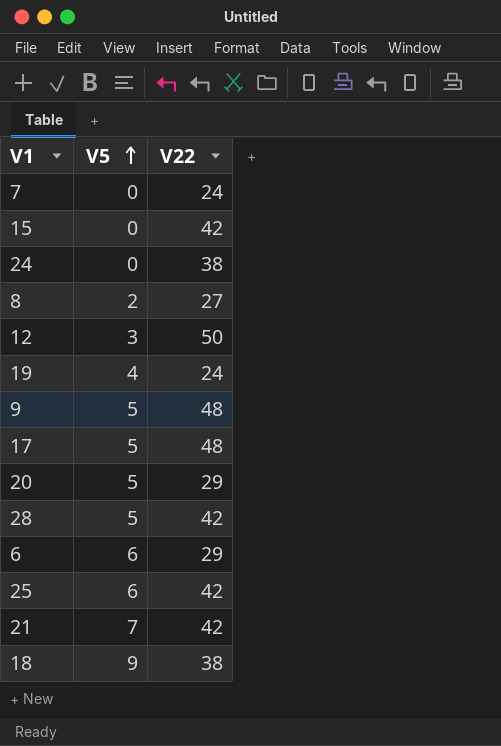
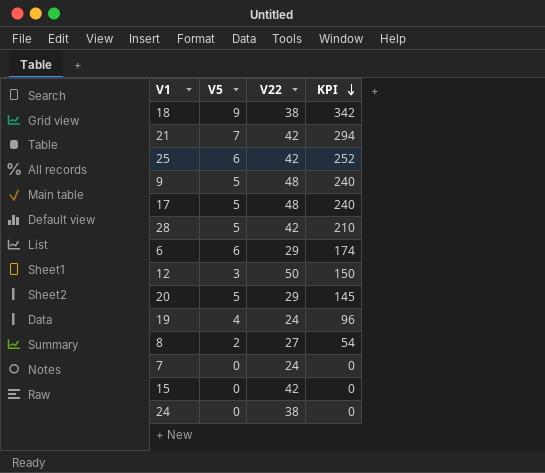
row order: V5 ascending -> KPI descending
column KPI | formula: none -> [V5] * [V22]

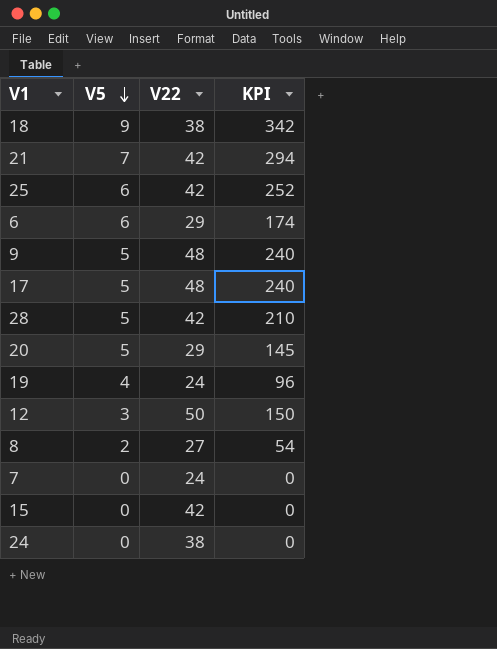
row order: KPI descending -> V5 descending

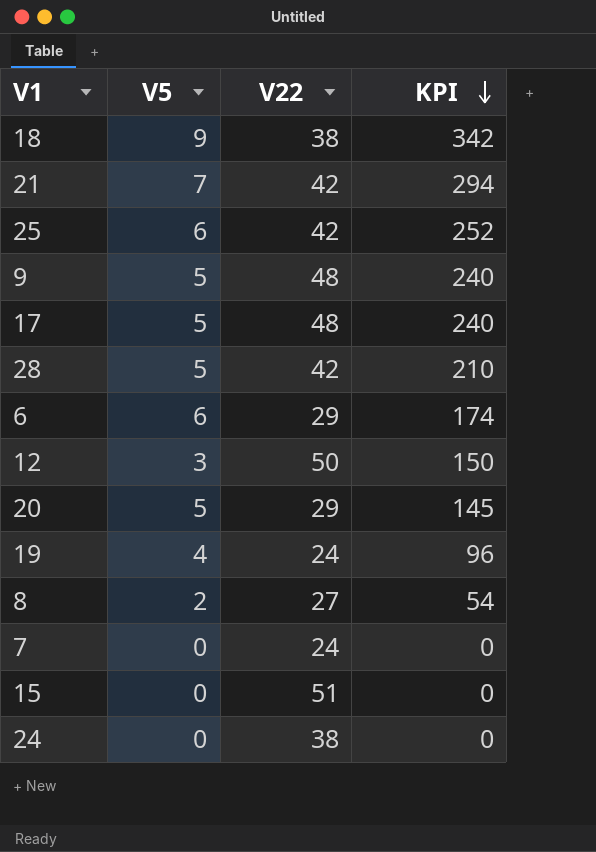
row order: V5 descending -> KPI descending
15 | V22: 42 -> 51

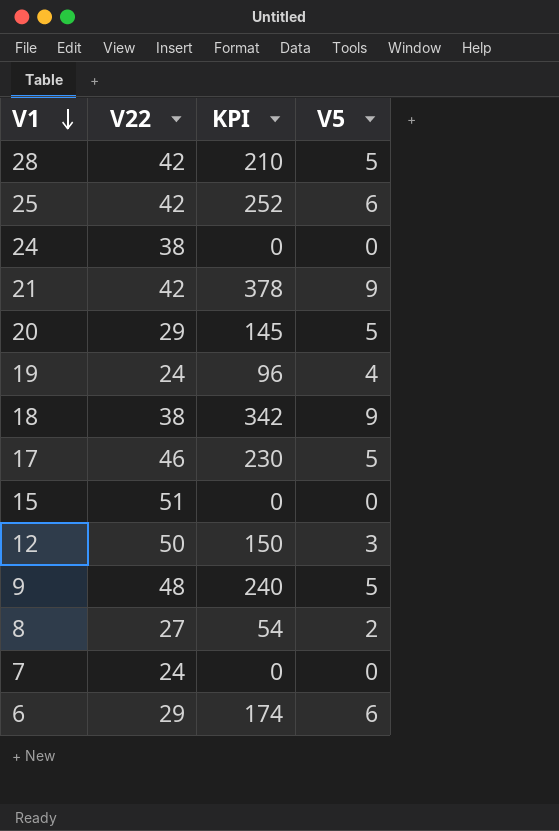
row order: KPI descending -> V1 descending
column V5 | position: 2 -> 4
21 | KPI: 294 -> 378
21 | V5: 7 -> 9
17 | V22: 48 -> 46
17 | KPI: 240 -> 230

